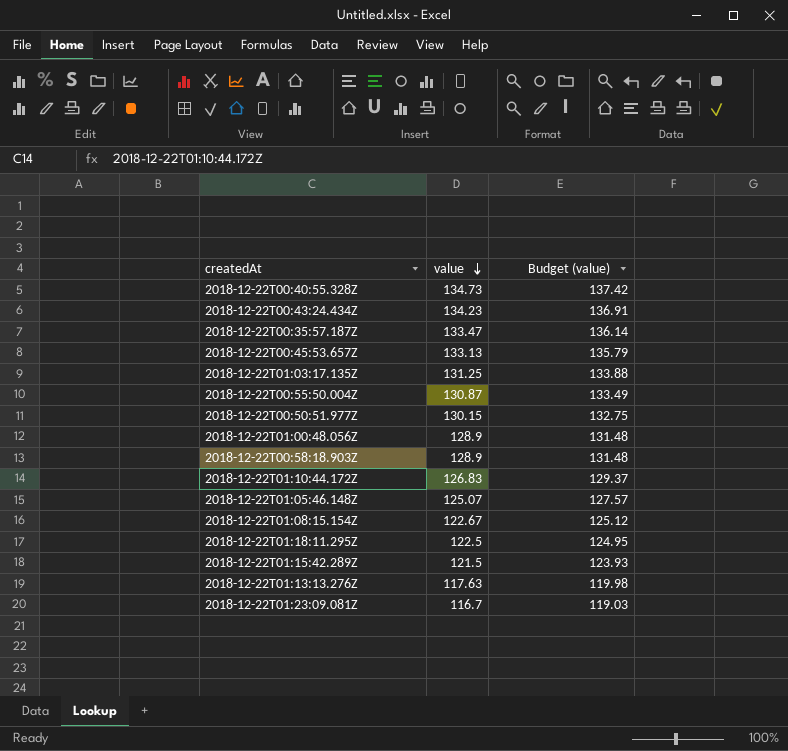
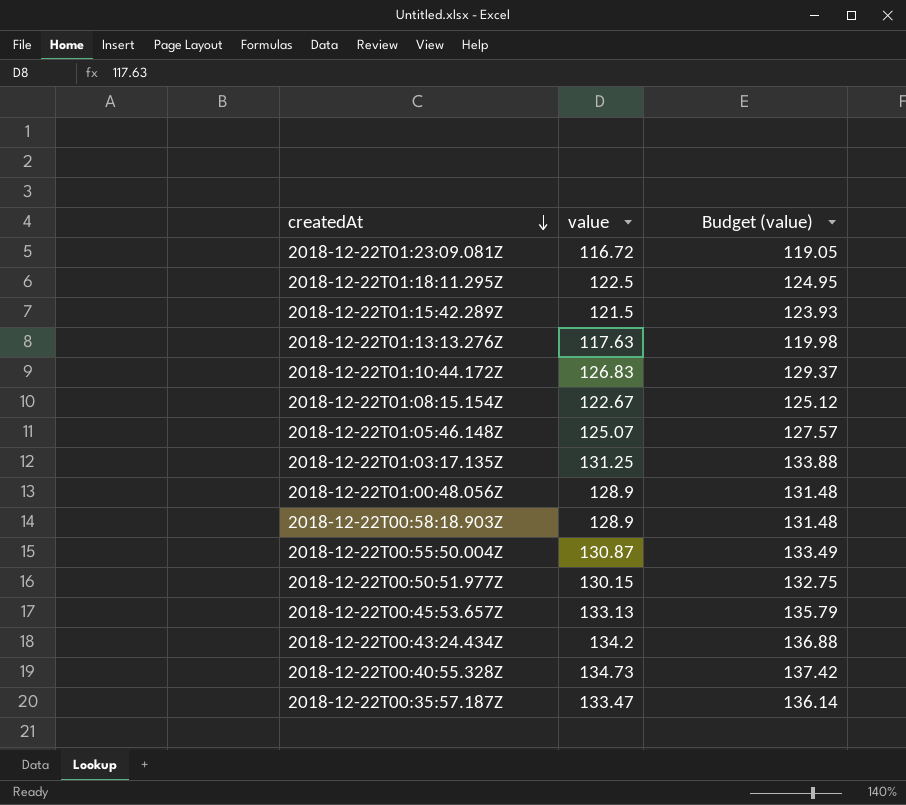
row order: value descending -> createdAt descending
2018-12-22T01:23:09.081Z | value: 116.7 -> 116.72
2018-12-22T01:23:09.081Z | Budget (value): 119.03 -> 119.05
2018-12-22T00:43:24.434Z | value: 134.23 -> 134.2
2018-12-22T00:43:24.434Z | Budget (value): 136.91 -> 136.88

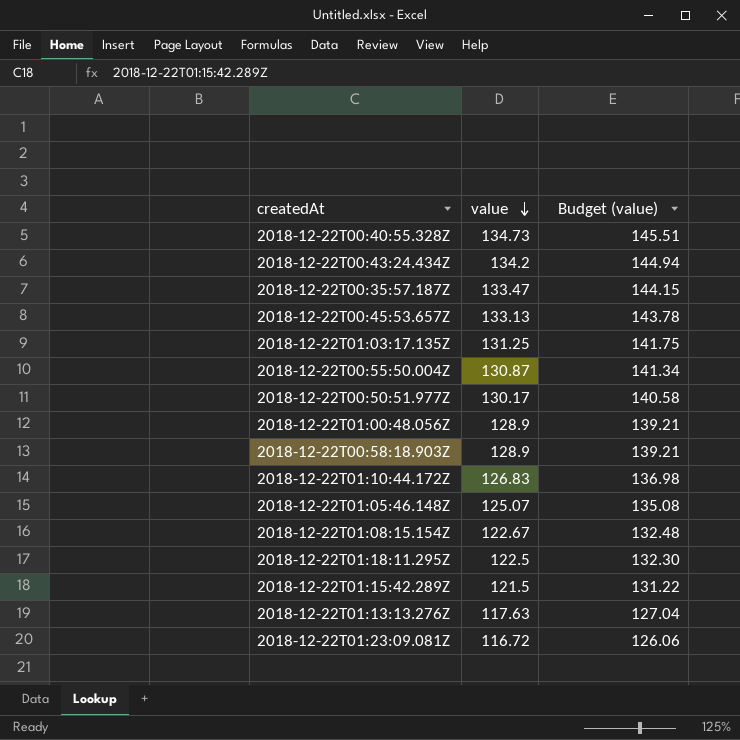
row order: createdAt descending -> value descending
column Budget (value) | formula: [value] * 1.02 -> [value] * 1.08
2018-12-22T00:50:51.977Z | value: 130.15 -> 130.17

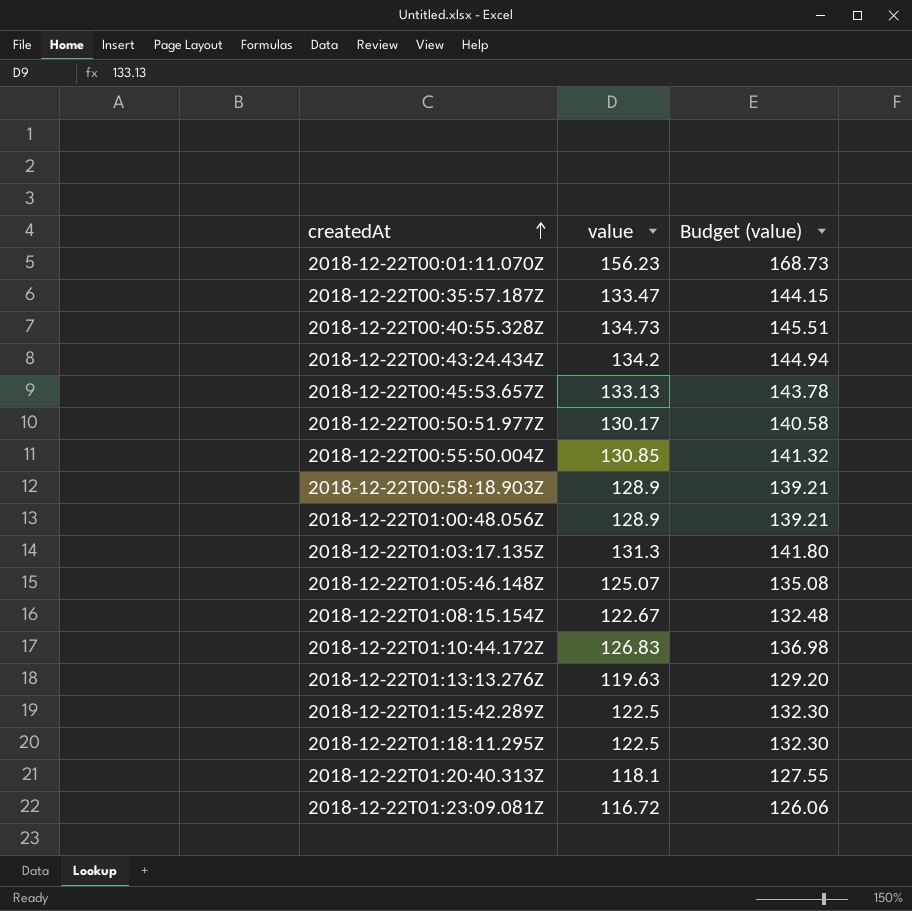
row order: value descending -> createdAt ascending
row 2018-12-22T00:01:11.070Z: none -> 156.23 | 168.73
2018-12-22T00:55:50.004Z | value: 130.87 -> 130.85
2018-12-22T00:55:50.004Z | Budget (value): 141.34 -> 141.32
2018-12-22T01:03:17.135Z | value: 131.25 -> 131.3
2018-12-22T01:03:17.135Z | Budget (value): 141.75 -> 141.80
2018-12-22T01:13:13.276Z | value: 117.63 -> 119.63
2018-12-22T01:13:13.276Z | Budget (value): 127.04 -> 129.20
2018-12-22T01:15:42.289Z | value: 121.5 -> 122.5
2018-12-22T01:15:42.289Z | Budget (value): 131.22 -> 132.30
row 2018-12-22T01:20:40.313Z: none -> 118.1 | 127.55

